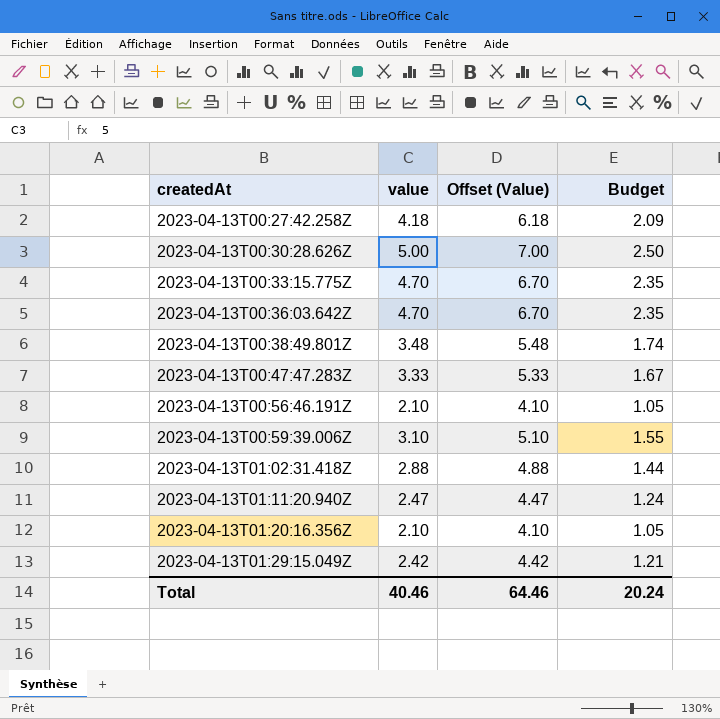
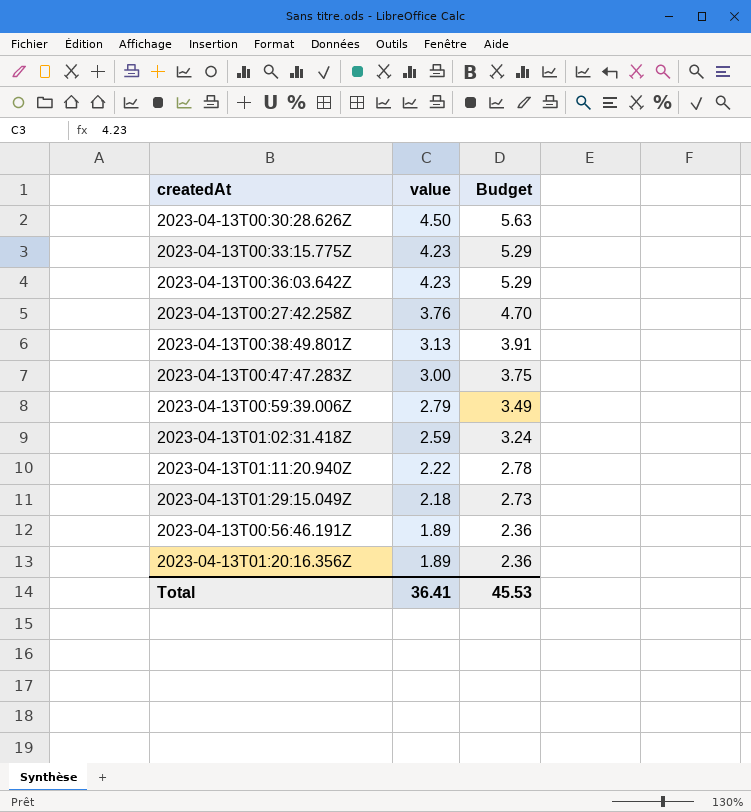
row order: createdAt ascending -> value descending
column Offset (Value) | formula: [value] + 2 -> none
column Budget | formula: [value] * 0.5 -> [value] * 1.25
2023-04-13T00:30:28.626Z | value: 5.00 -> 4.50
2023-04-13T00:33:15.775Z | value: 4.70 -> 4.23
2023-04-13T00:36:03.642Z | value: 4.70 -> 4.23
2023-04-13T00:27:42.258Z | value: 4.18 -> 3.76
2023-04-13T00:38:49.801Z | value: 3.48 -> 3.13
2023-04-13T00:47:47.283Z | value: 3.33 -> 3.00
2023-04-13T00:59:39.006Z | value: 3.10 -> 2.79
2023-04-13T01:02:31.418Z | value: 2.88 -> 2.59
2023-04-13T01:11:20.940Z | value: 2.47 -> 2.22
2023-04-13T01:29:15.049Z | value: 2.42 -> 2.18
2023-04-13T00:56:46.191Z | value: 2.10 -> 1.89
2023-04-13T01:20:16.356Z | value: 2.10 -> 1.89
Total | value: 40.46 -> 36.41
Total | Budget: 20.24 -> 45.53

